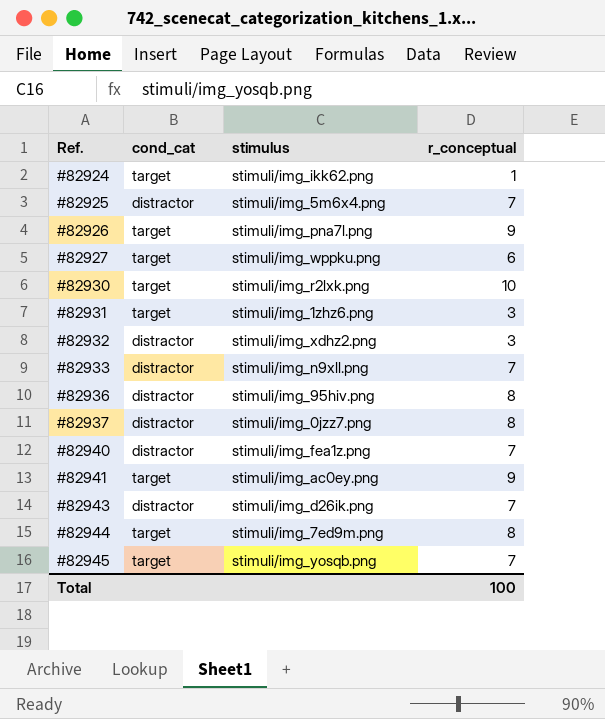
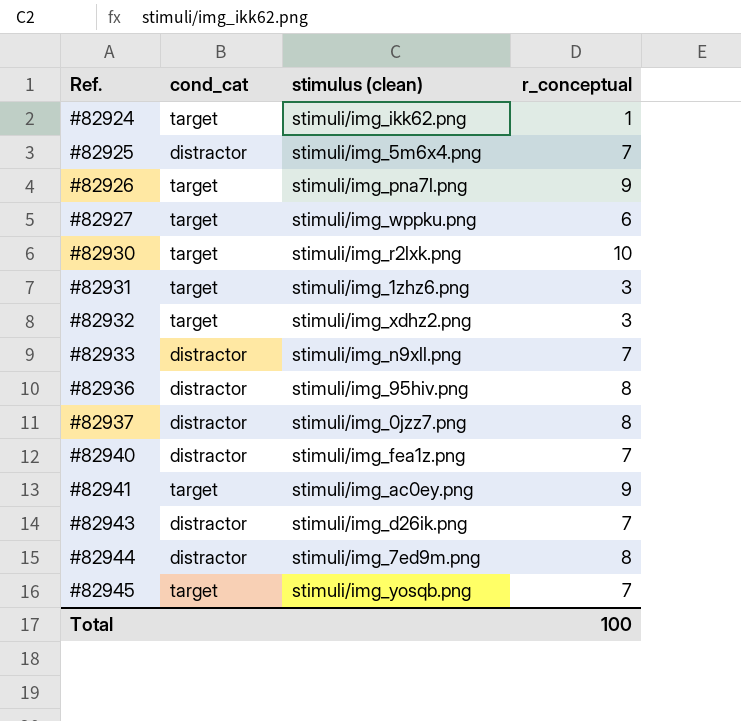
column name: stimulus -> stimulus (clean)
#82932 | cond_cat: distractor -> target
#82944 | cond_cat: target -> distractor

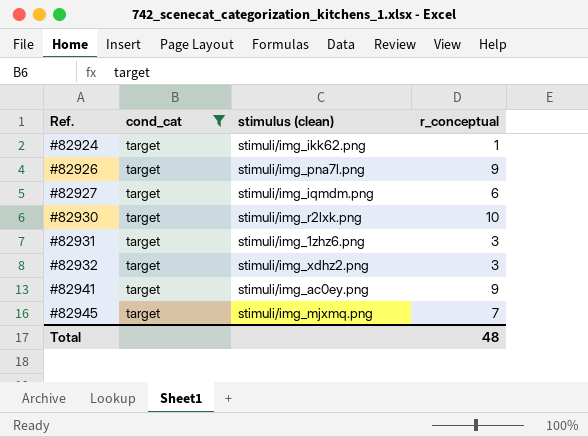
filter: none -> cond_cat = target
#82927 | stimulus (clean): stimuli/img_wppku.png -> stimuli/img_iqmdm.png
#82945 | stimulus (clean): stimuli/img_yosqb.png -> stimuli/img_mjxmq.png
Total | r_conceptual: 100 -> 48

